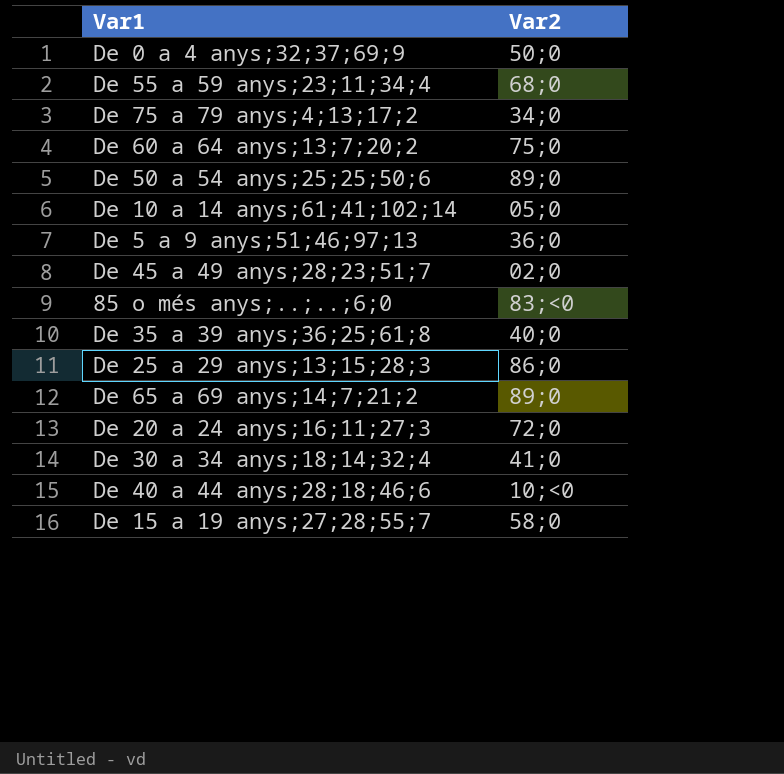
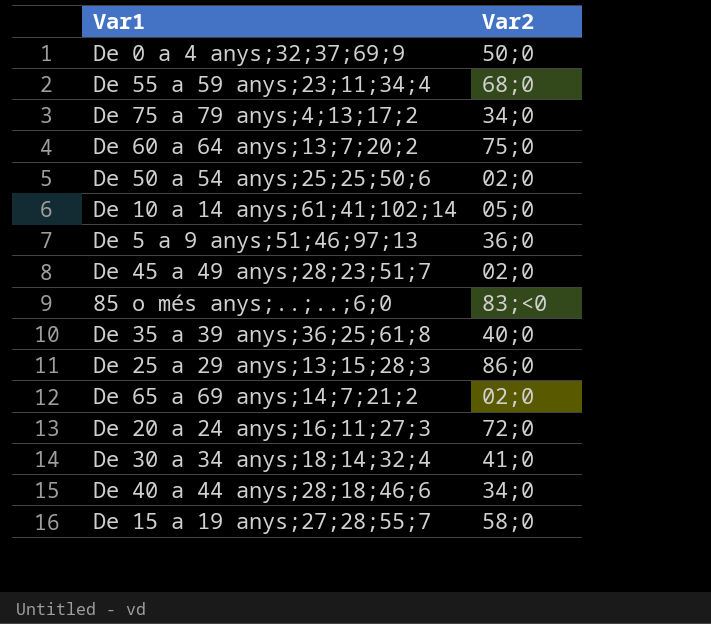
De 50 a 54 anys;25;25;50;6 | Var2: 89;0 -> 02;0
De 65 a 69 anys;14;7;21;2 | Var2: 89;0 -> 02;0
De 40 a 44 anys;28;18;46;6 | Var2: 10;<0 -> 34;0

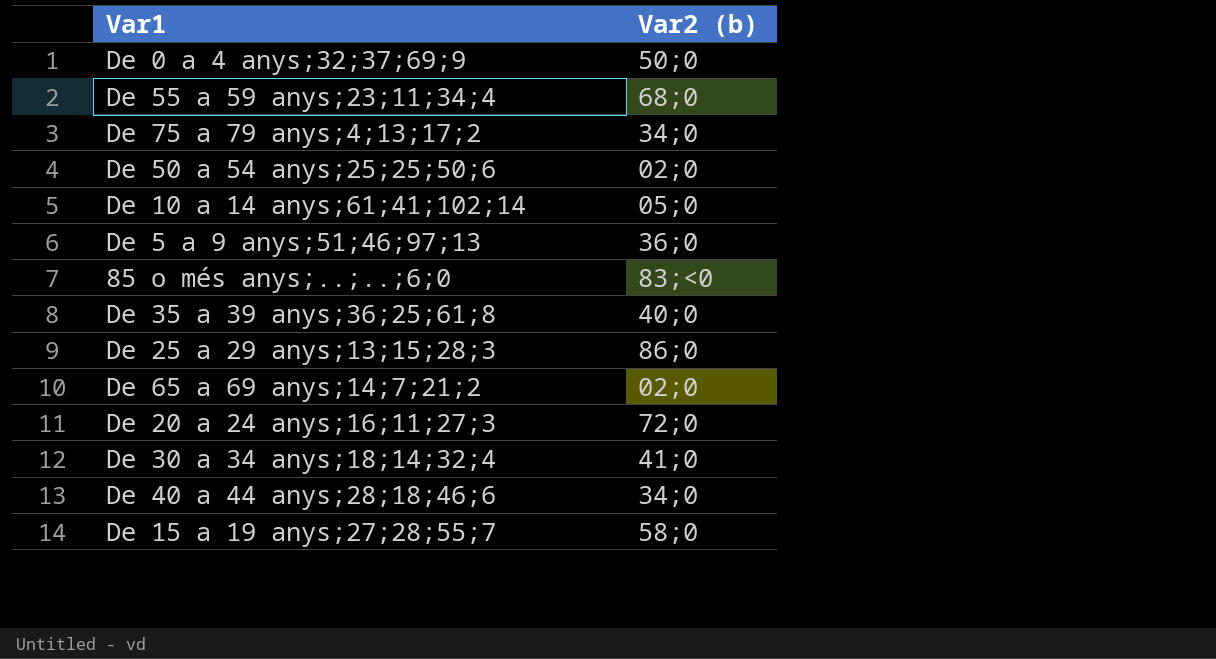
column name: Var2 -> Var2 (b)
row De 60 a 64 anys;13;7;20;2: 75;0 -> none
row De 45 a 49 anys;28;23;51;7: 02;0 -> none

